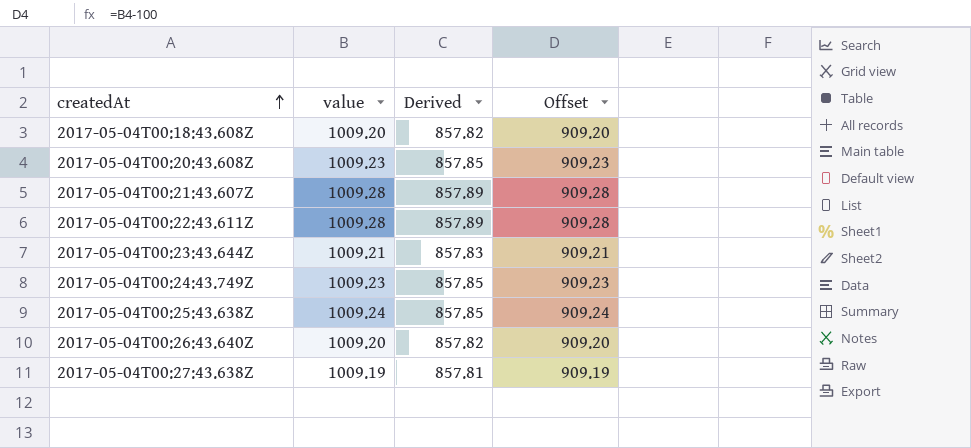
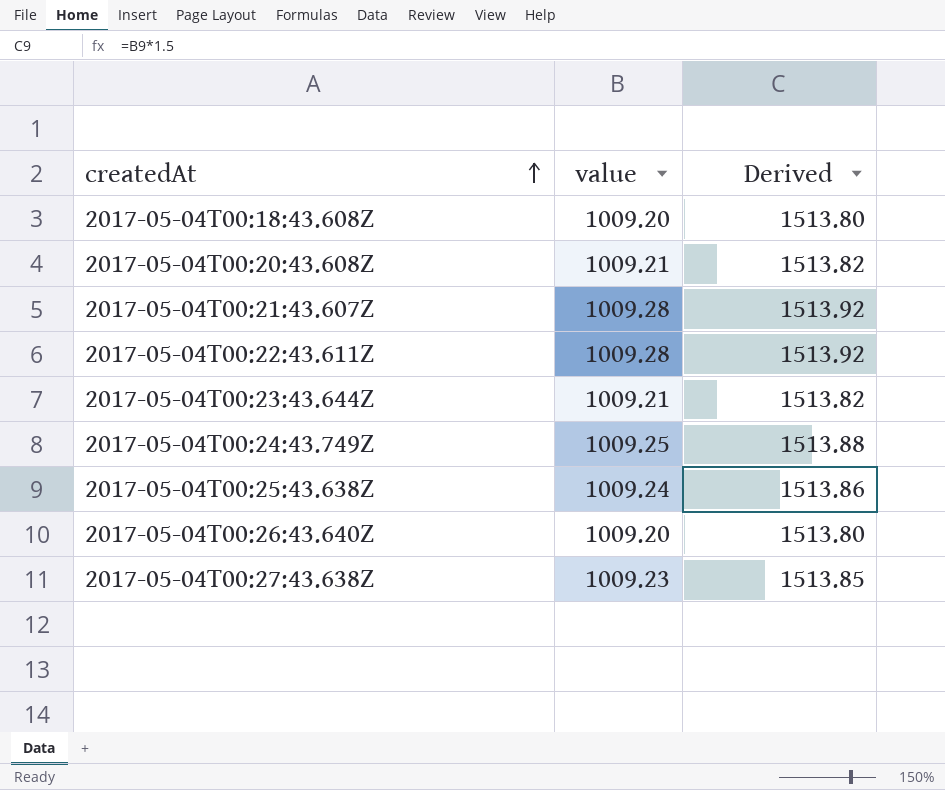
column Offset | formula: [value] - 100 -> none
column Derived | formula: [value] * 0.85 -> [value] * 1.5
2017-05-04T00:20:43.608Z | value: 1009.23 -> 1009.21
2017-05-04T00:24:43.749Z | value: 1009.23 -> 1009.25
2017-05-04T00:27:43.638Z | value: 1009.19 -> 1009.23

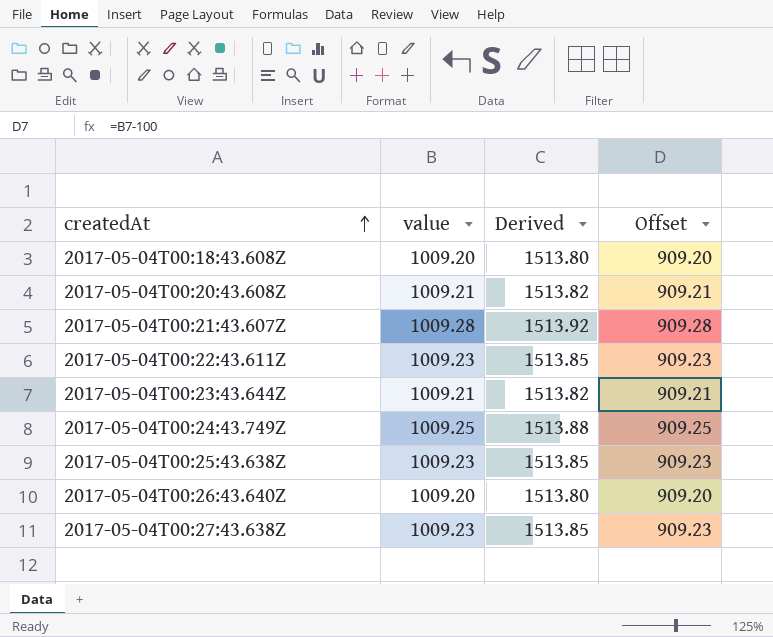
column Offset | formula: none -> [value] - 100
2017-05-04T00:22:43.611Z | value: 1009.28 -> 1009.23
2017-05-04T00:22:43.611Z | Derived: 1513.92 -> 1513.85
2017-05-04T00:25:43.638Z | value: 1009.24 -> 1009.23
2017-05-04T00:25:43.638Z | Derived: 1513.86 -> 1513.85

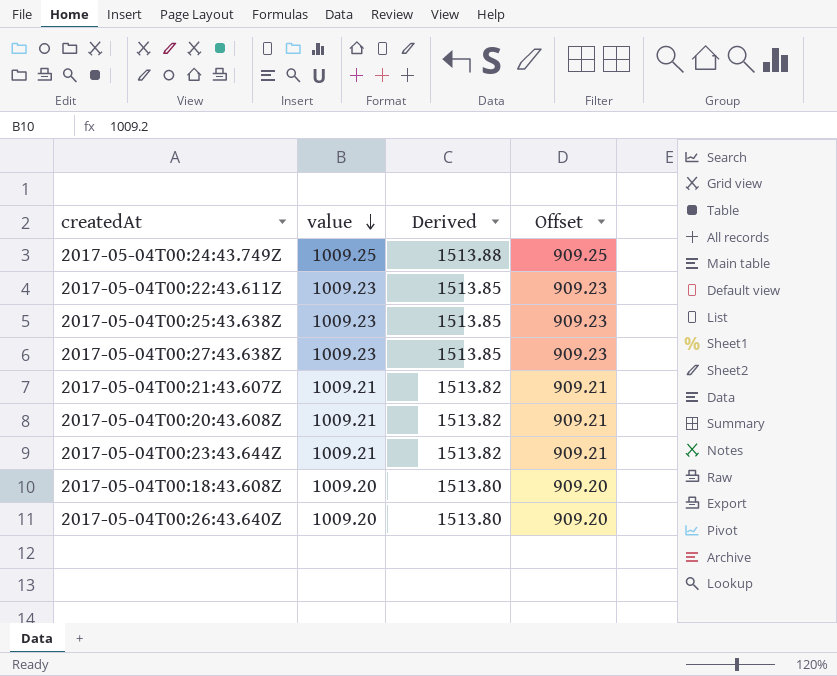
row order: createdAt ascending -> value descending
2017-05-04T00:21:43.607Z | value: 1009.28 -> 1009.21
2017-05-04T00:21:43.607Z | Derived: 1513.92 -> 1513.82
2017-05-04T00:21:43.607Z | Offset: 909.28 -> 909.21

